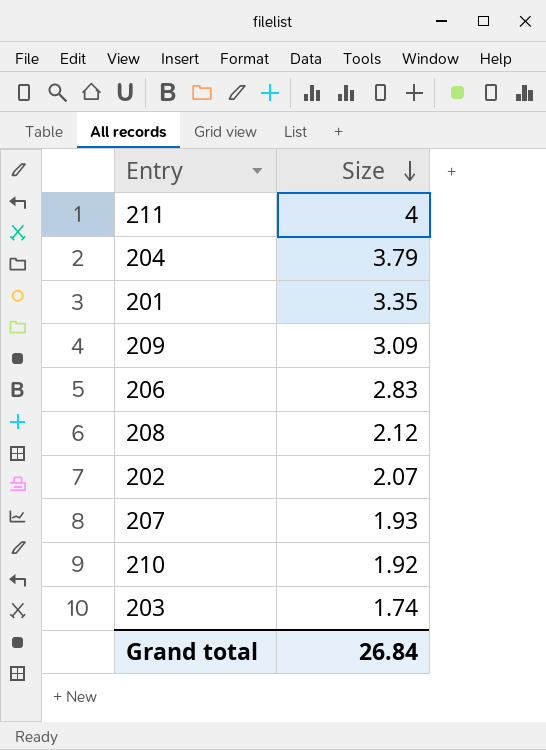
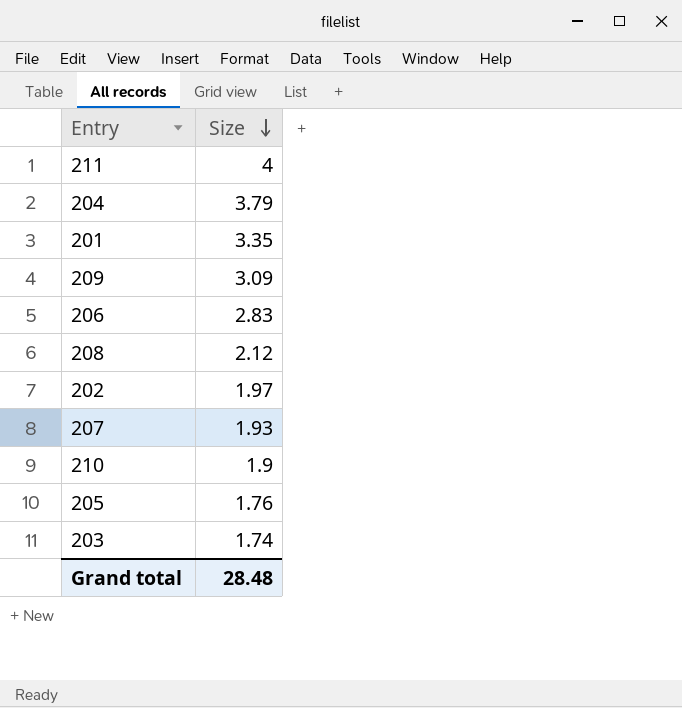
202 | Size: 2.07 -> 1.97
210 | Size: 1.92 -> 1.9
row 205: none -> 1.76
Grand total | Size: 26.84 -> 28.48

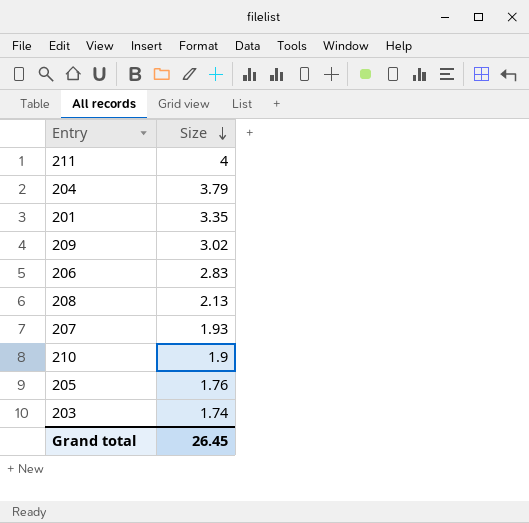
row 202: 1.97 -> none
209 | Size: 3.09 -> 3.02
208 | Size: 2.12 -> 2.13
Grand total | Size: 28.48 -> 26.45

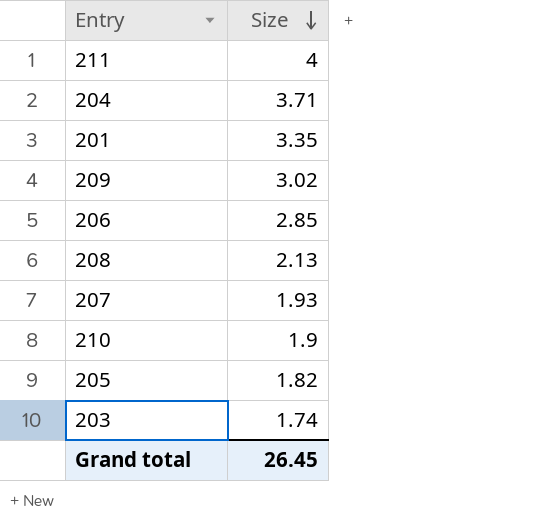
204 | Size: 3.79 -> 3.71
206 | Size: 2.83 -> 2.85
205 | Size: 1.76 -> 1.82

